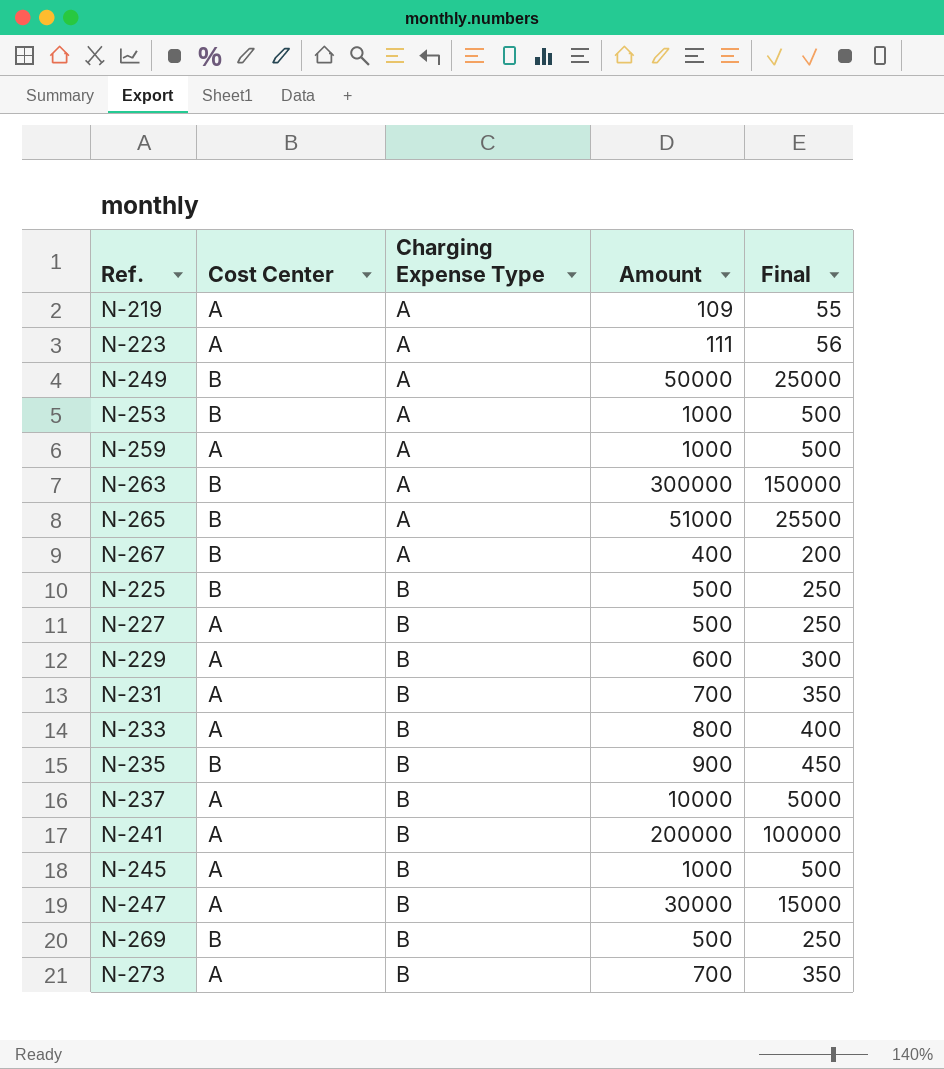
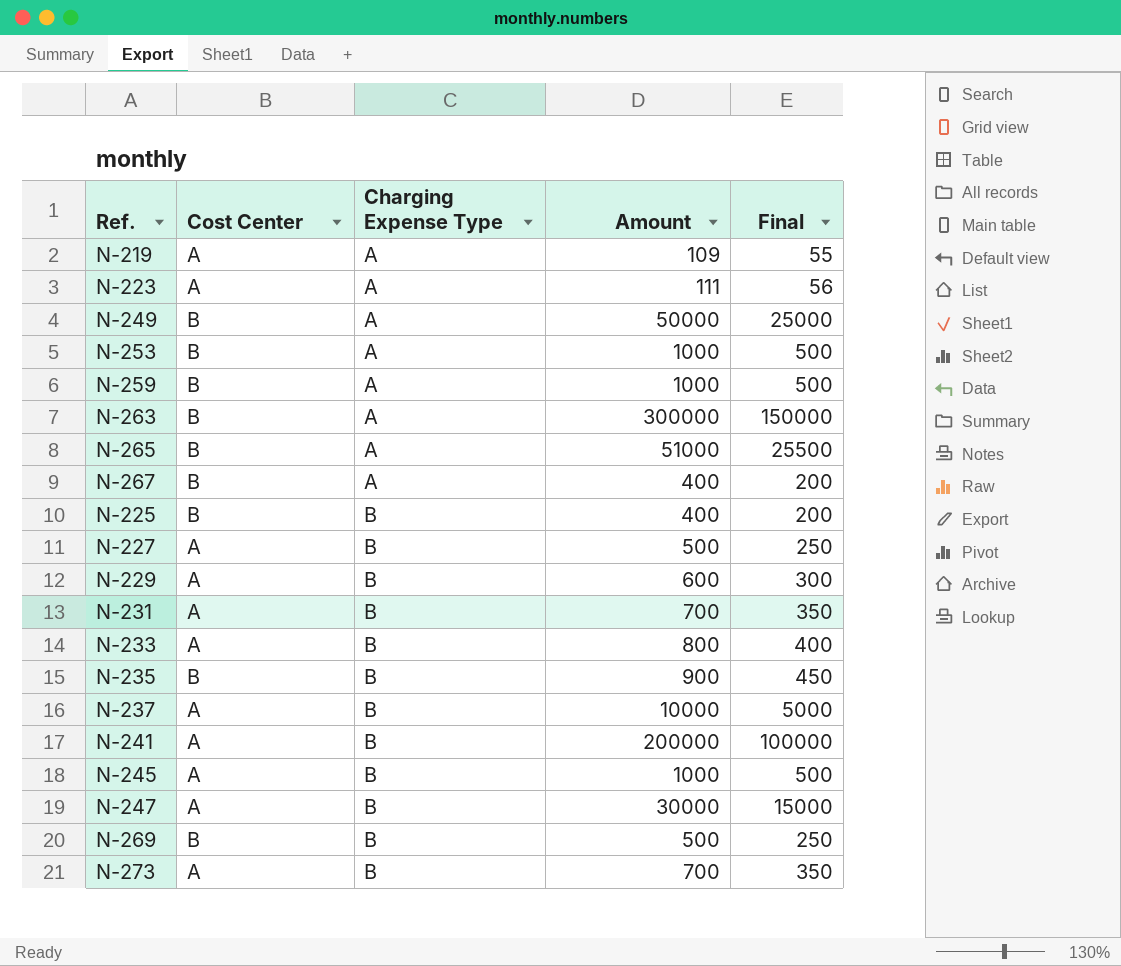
N-259 | Cost Center: A -> B
N-225 | Amount: 500 -> 400
N-225 | Final: 250 -> 200

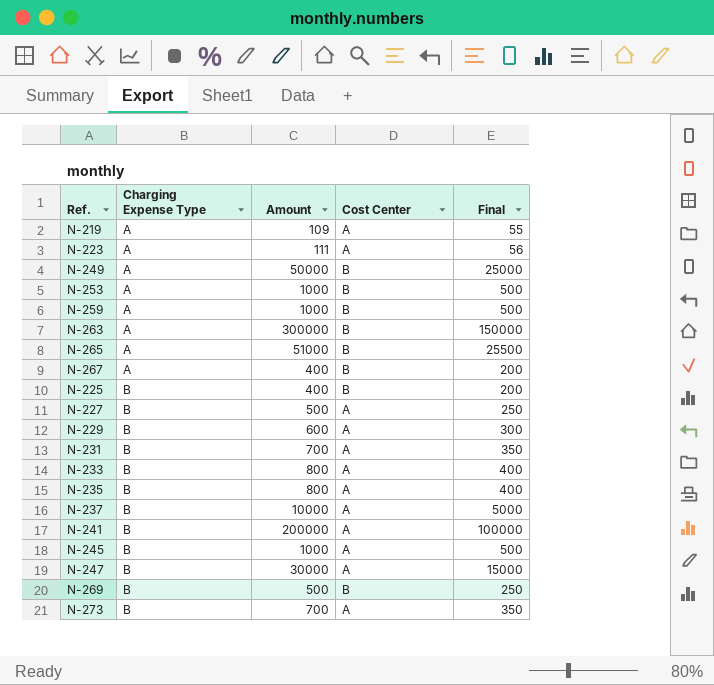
column Cost Center | position: 2 -> 4
N-235 | Amount: 900 -> 800
N-235 | Cost Center: B -> A
N-235 | Final: 450 -> 400

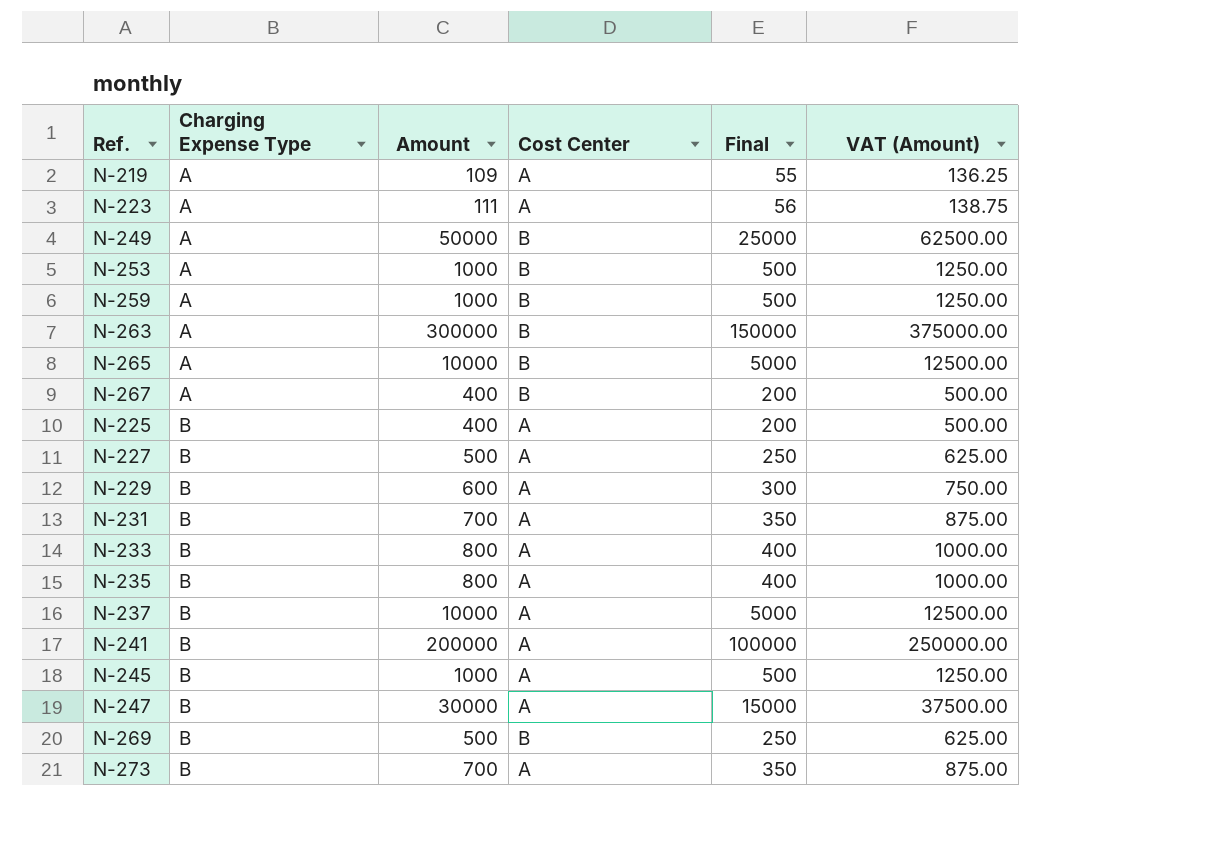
column VAT (Amount) | formula: none -> [Amount] * 1.25
N-265 | Amount: 51000 -> 10000
N-265 | Final: 25500 -> 5000
N-225 | Cost Center: B -> A

